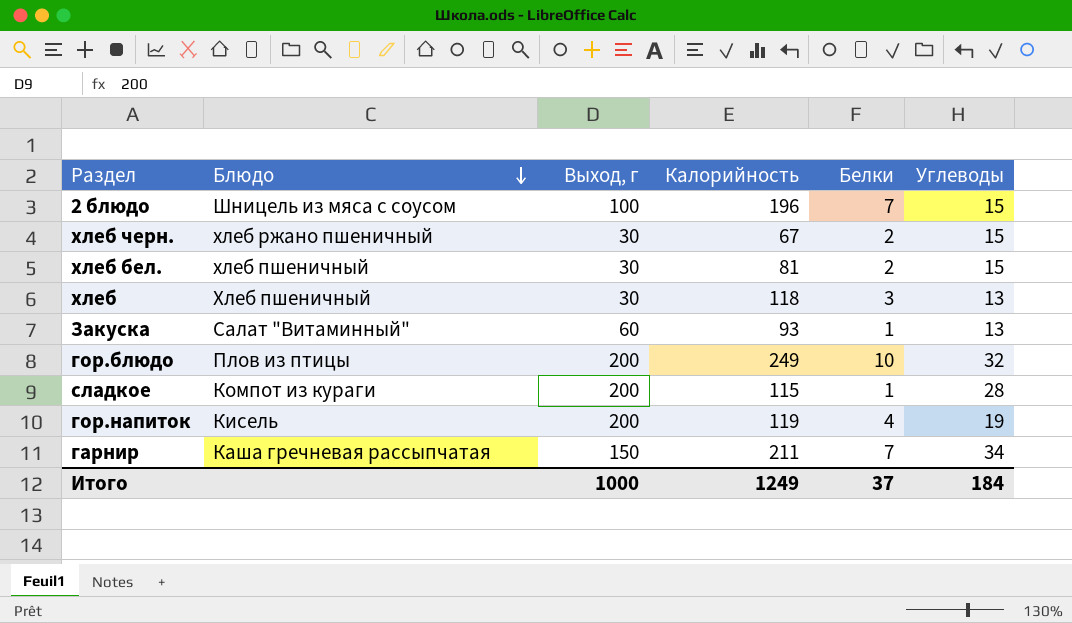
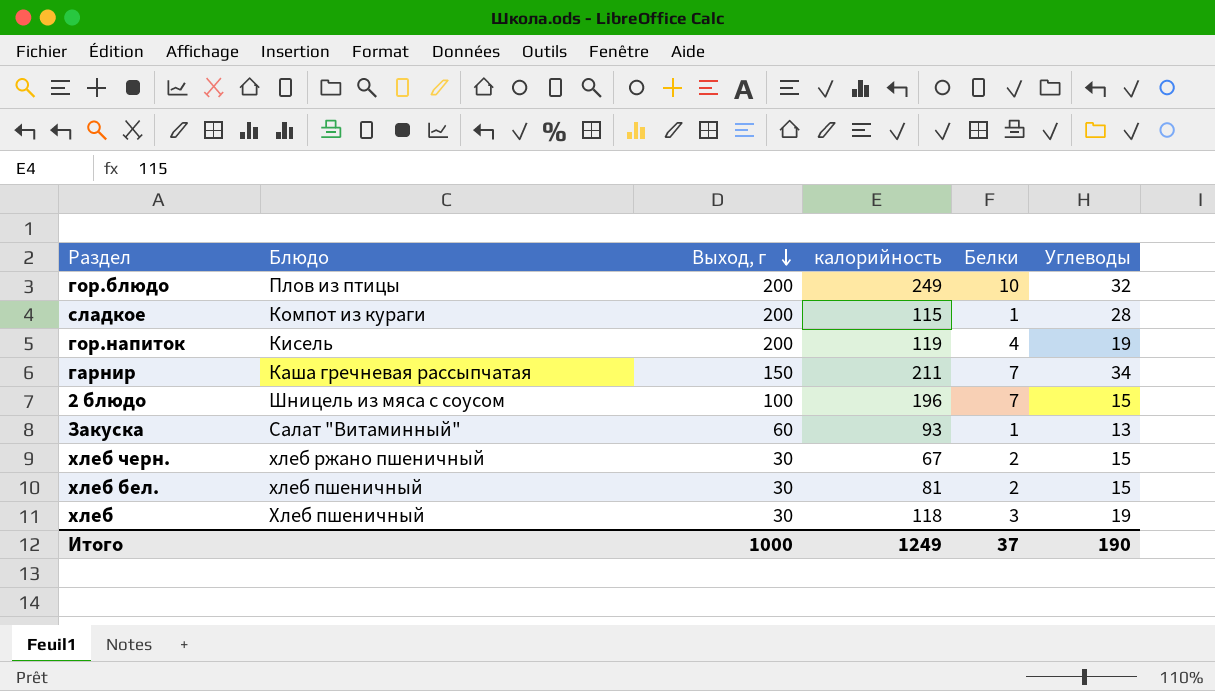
row order: Блюдо descending -> Выход, г descending
column name: Калорийность -> калорийность
хлеб | Углеводы: 13 -> 19
Итого | Углеводы: 184 -> 190

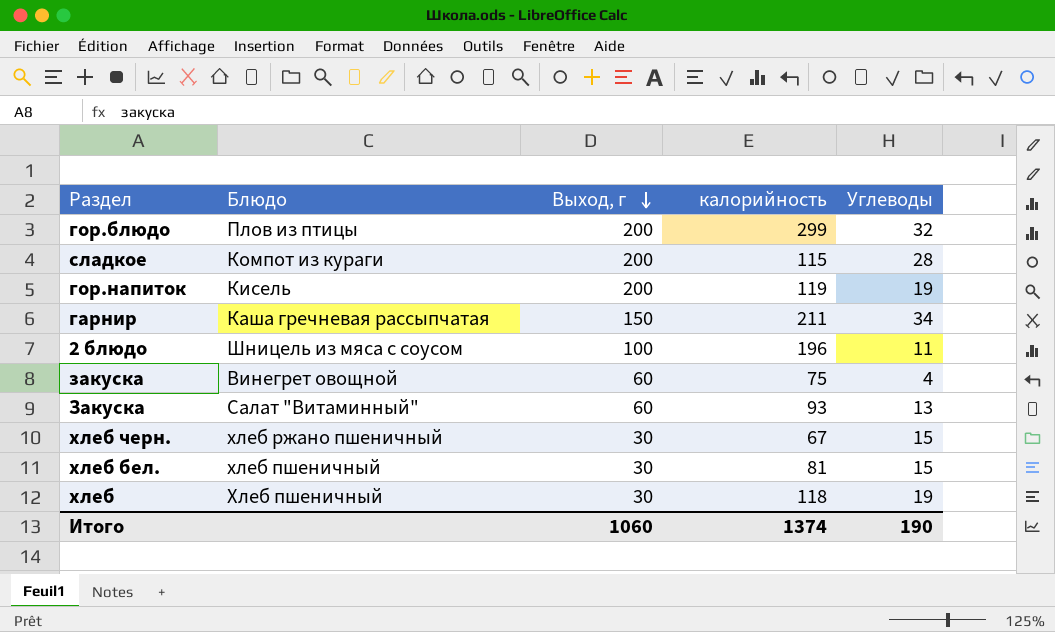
column Белки | position: 5 -> none
гор.блюдо | калорийность: 249 -> 299
2 блюдо | Углеводы: 15 -> 11
row закуска: none -> Винегрет овощной | 60 | 75 | 4
Итого | Выход, г: 1000 -> 1060
Итого | калорийность: 1249 -> 1374

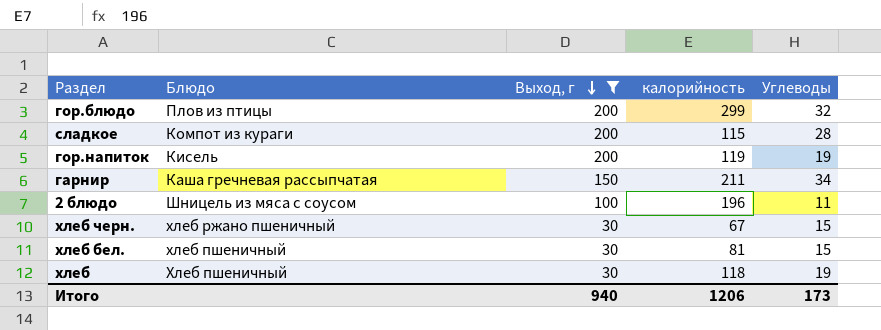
filter: none -> Выход, г != 60
Итого | Выход, г: 1060 -> 940
Итого | калорийность: 1374 -> 1206
Итого | Углеводы: 190 -> 173

